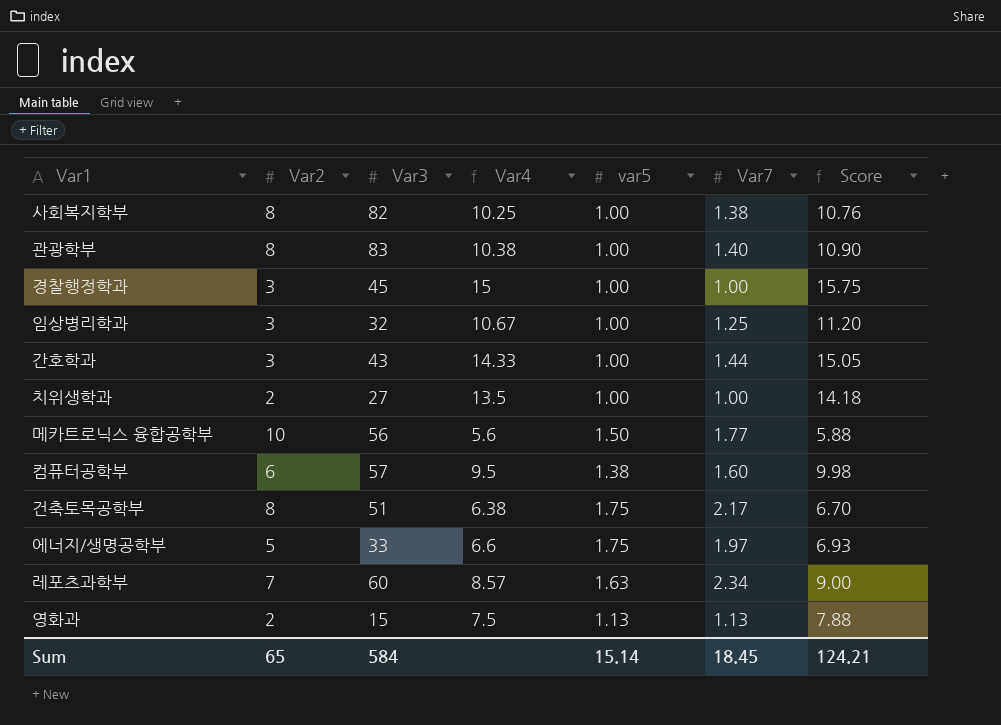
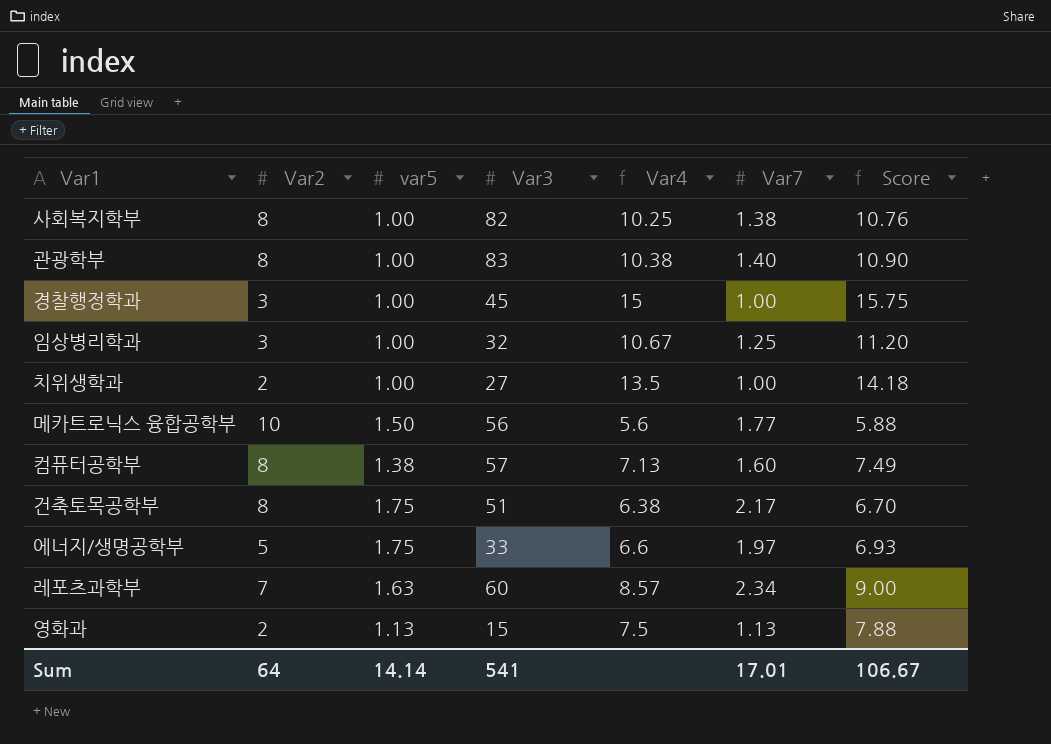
column var5 | position: 5 -> 3
row 간호학과: 3 | 43 | 14.33 | 1.00 | 1.44 | 15.05 -> none
컴퓨터공학부 | Var2: 6 -> 8
컴퓨터공학부 | Var4: 9.5 -> 7.13
컴퓨터공학부 | Score: 9.98 -> 7.49
Sum | Var2: 65 -> 64
Sum | var5: 15.14 -> 14.14
Sum | Var3: 584 -> 541
Sum | Var7: 18.45 -> 17.01
Sum | Score: 124.21 -> 106.67

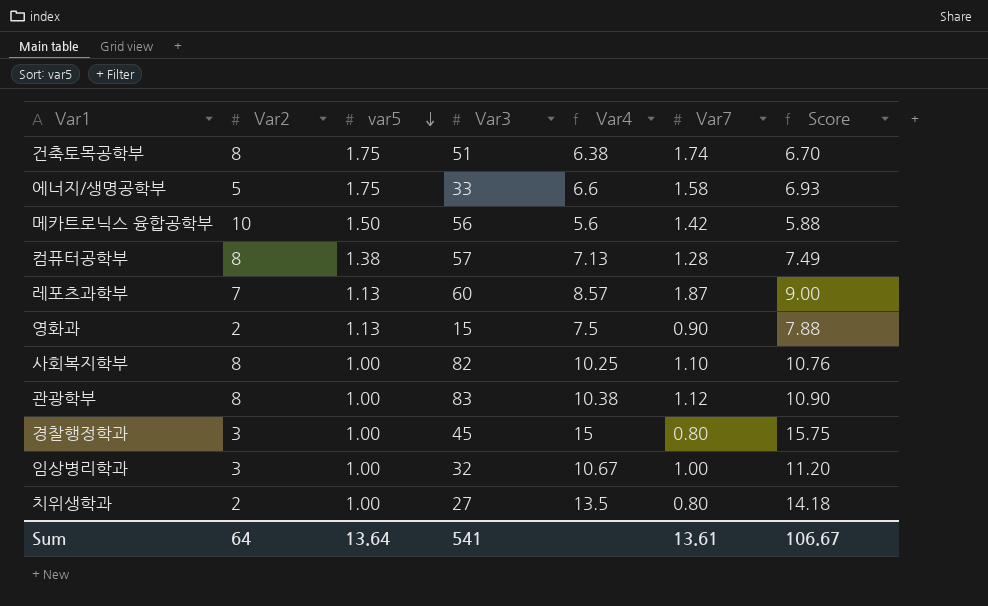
row order: none -> var5 descending
건축토목공학부 | Var7: 2.17 -> 1.74
에너지/생명공학부 | Var7: 1.97 -> 1.58
메카트로닉스 융합공학부 | Var7: 1.77 -> 1.42
컴퓨터공학부 | Var7: 1.60 -> 1.28
레포츠과학부 | var5: 1.63 -> 1.13
레포츠과학부 | Var7: 2.34 -> 1.87
영화과 | Var7: 1.13 -> 0.90
사회복지학부 | Var7: 1.38 -> 1.10
관광학부 | Var7: 1.40 -> 1.12
경찰행정학과 | Var7: 1.00 -> 0.80
임상병리학과 | Var7: 1.25 -> 1.00
치위생학과 | Var7: 1.00 -> 0.80
Sum | var5: 14.14 -> 13.64
Sum | Var7: 17.01 -> 13.61

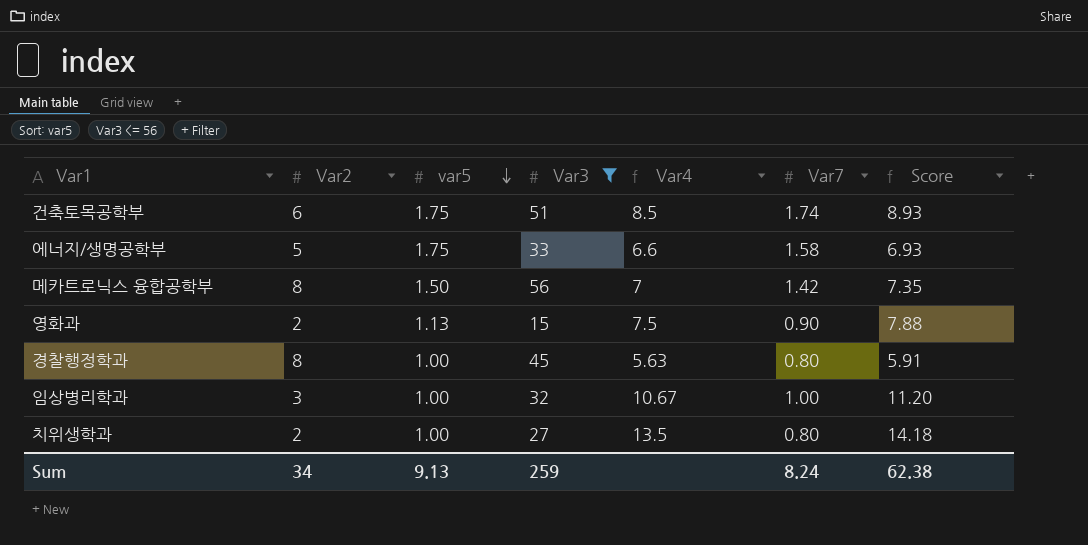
filter: none -> Var3 <= 56
건축토목공학부 | Var2: 8 -> 6
건축토목공학부 | Var4: 6.38 -> 8.5
건축토목공학부 | Score: 6.70 -> 8.93
메카트로닉스 융합공학부 | Var2: 10 -> 8
메카트로닉스 융합공학부 | Var4: 5.6 -> 7
메카트로닉스 융합공학부 | Score: 5.88 -> 7.35
경찰행정학과 | Var2: 3 -> 8
경찰행정학과 | Var4: 15 -> 5.63
경찰행정학과 | Score: 15.75 -> 5.91
Sum | Var2: 64 -> 34
Sum | var5: 13.64 -> 9.13
Sum | Var3: 541 -> 259
Sum | Var7: 13.61 -> 8.24
Sum | Score: 106.67 -> 62.38

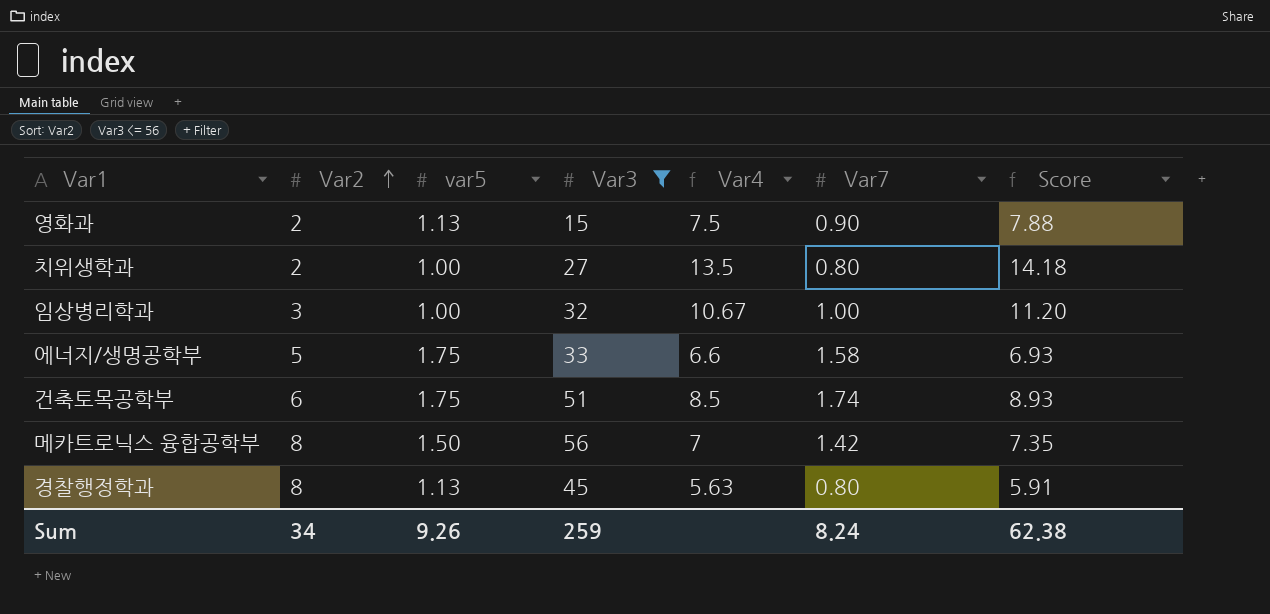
row order: var5 descending -> Var2 ascending
경찰행정학과 | var5: 1.00 -> 1.13
Sum | var5: 9.13 -> 9.26

